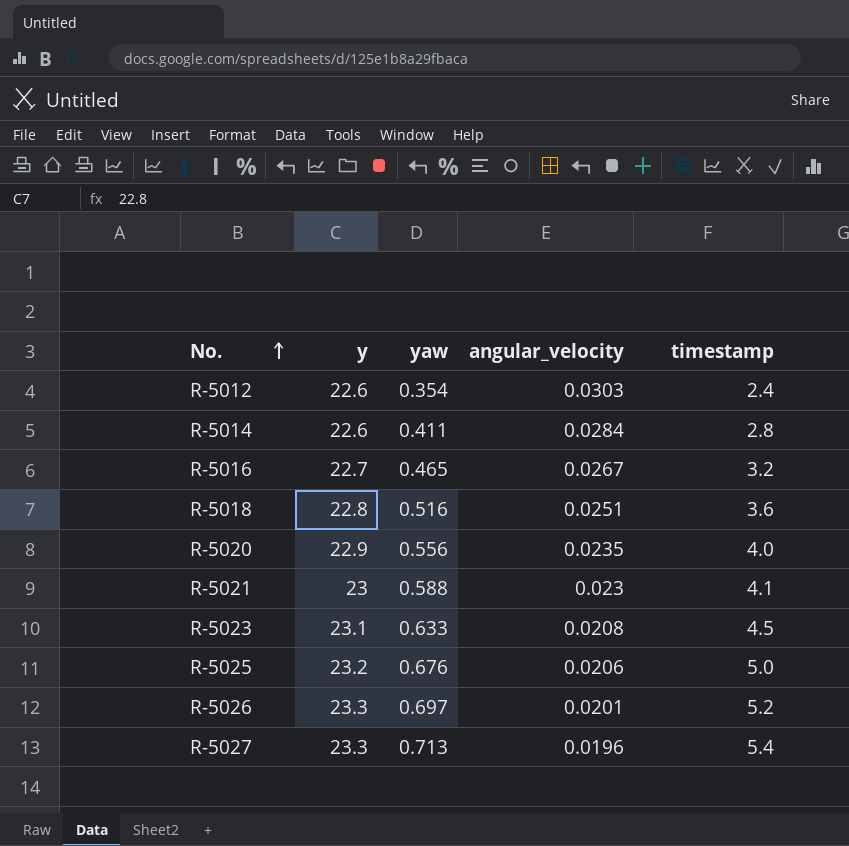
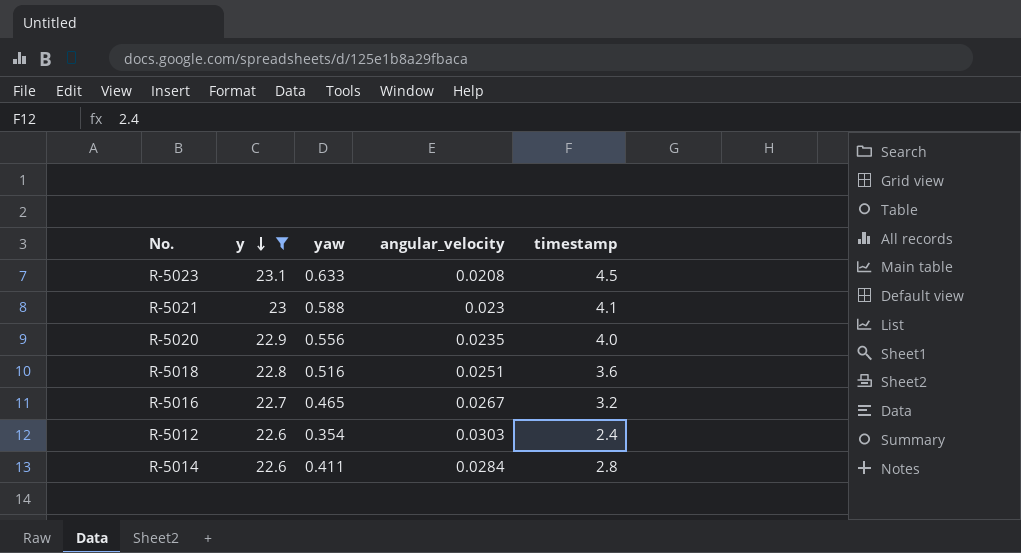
filter: none -> y <= 23.1
row order: No. ascending -> y descending

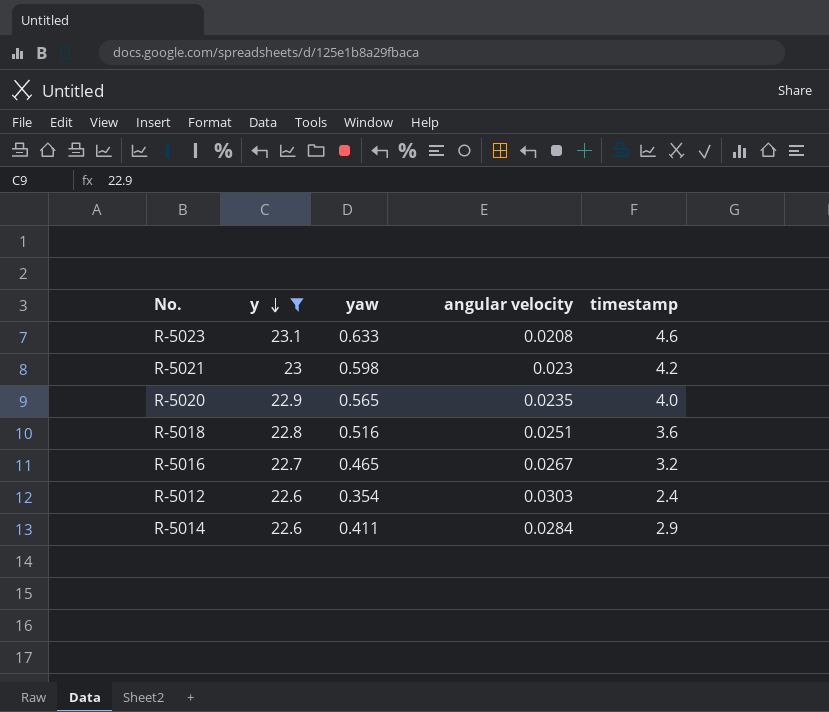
column name: angular_velocity -> angular velocity
R-5023 | timestamp: 4.5 -> 4.6
R-5021 | yaw: 0.588 -> 0.598
R-5021 | timestamp: 4.1 -> 4.2
R-5020 | yaw: 0.556 -> 0.565
R-5014 | timestamp: 2.8 -> 2.9

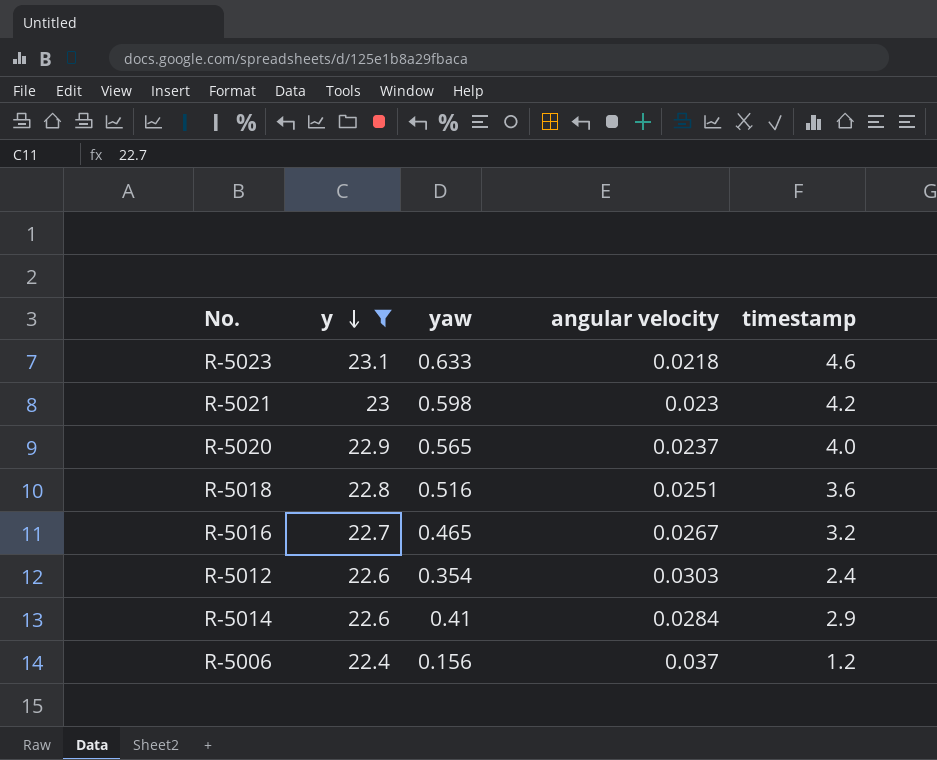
R-5023 | angular velocity: 0.0208 -> 0.0218
R-5020 | angular velocity: 0.0235 -> 0.0237
R-5014 | yaw: 0.411 -> 0.41
row R-5006: none -> 22.4 | 0.156 | 0.037 | 1.2

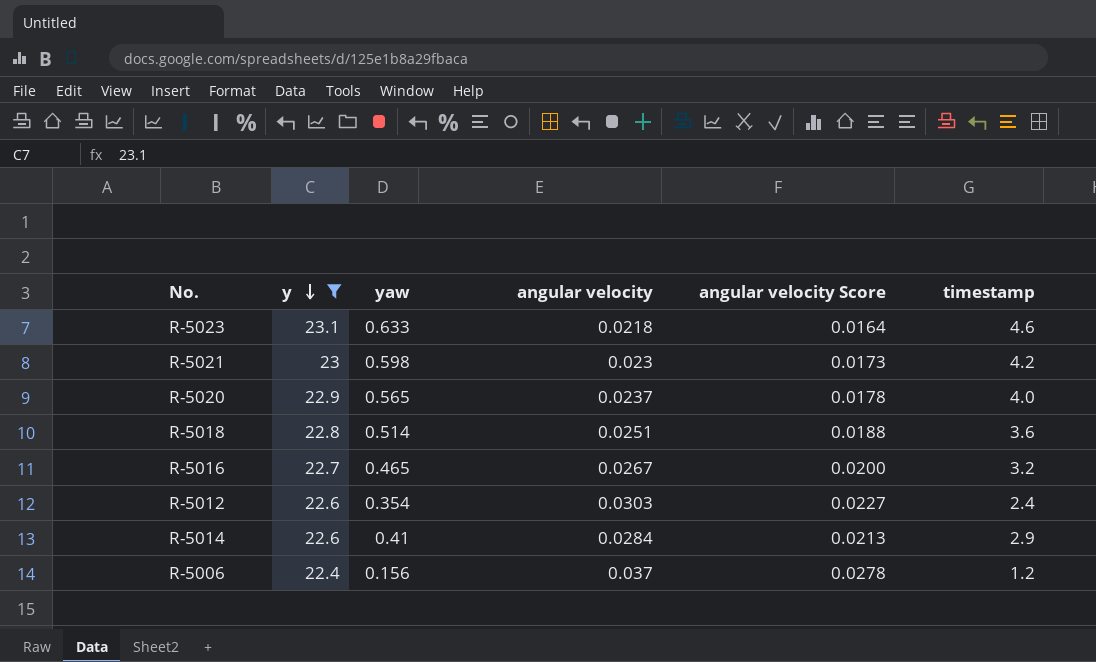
column angular velocity Score | formula: none -> [angular velocity] * 0.75
R-5018 | yaw: 0.516 -> 0.514

